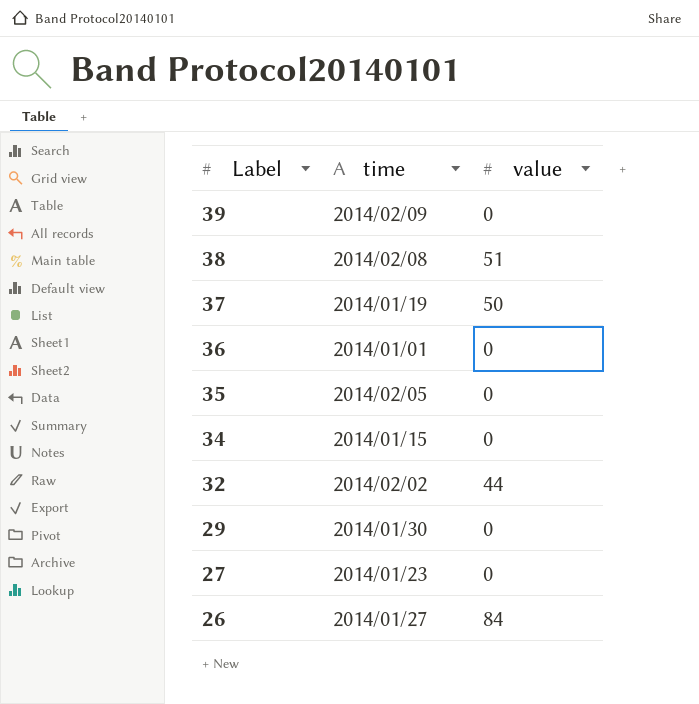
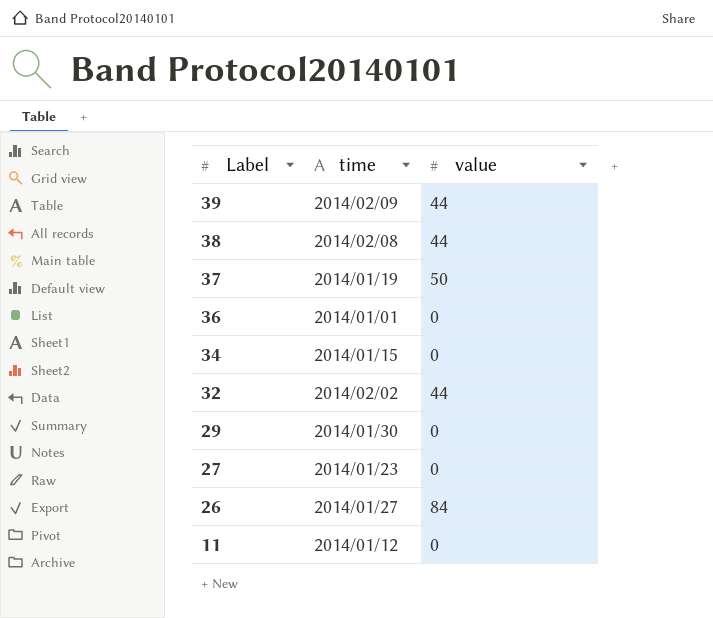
row 35: 2014/02/05 | 0 -> none
39 | value: 0 -> 44
38 | value: 51 -> 44
row 11: none -> 2014/01/12 | 0

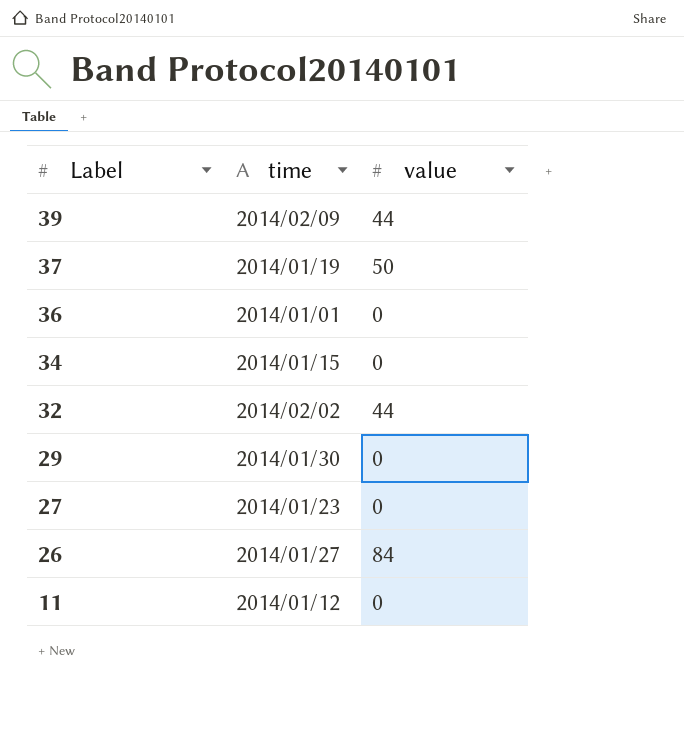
row 38: 2014/02/08 | 44 -> none

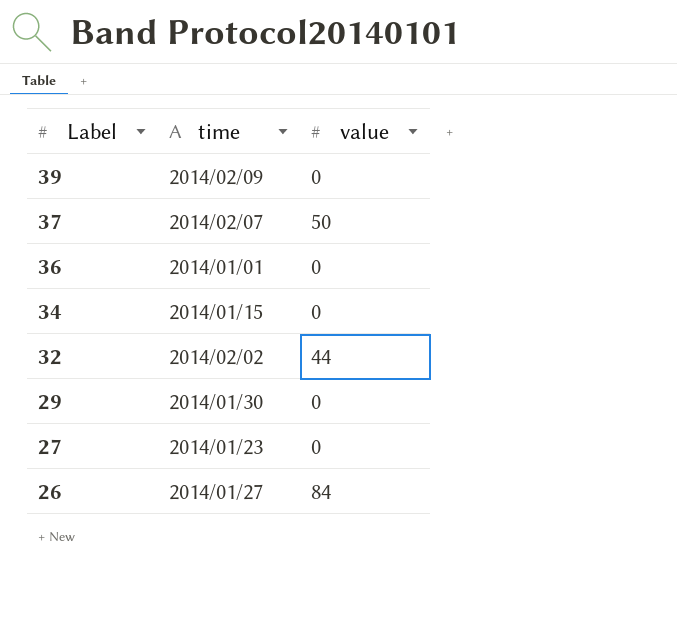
row 11: 2014/01/12 | 0 -> none
39 | value: 44 -> 0
37 | time: 2014/01/19 -> 2014/02/07

